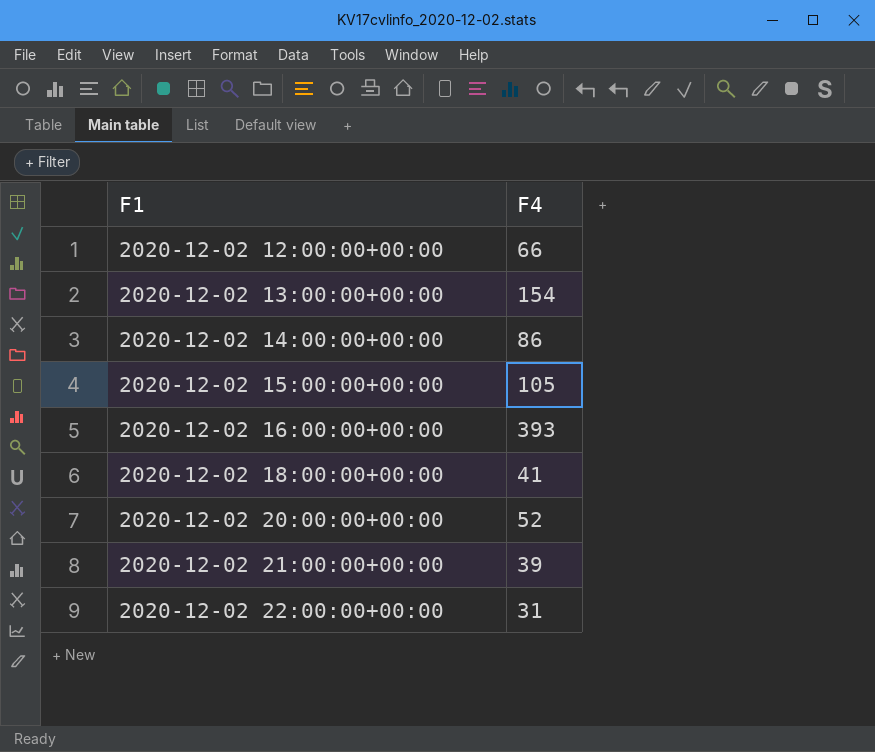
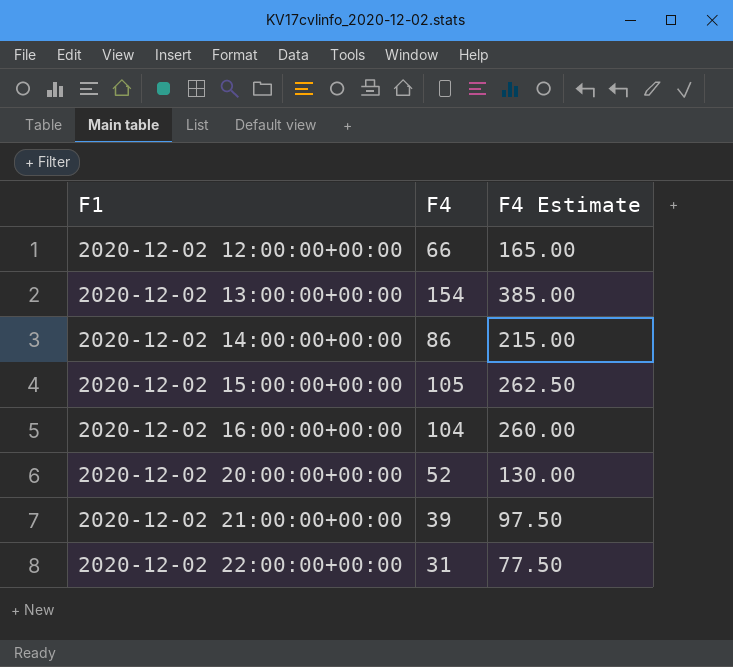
column F4 Estimate | formula: none -> [F4] * 2.5
row 2020-12-02 18:00:00+00:00: 41 -> none
2020-12-02 16:00:00+00:00 | F4: 393 -> 104

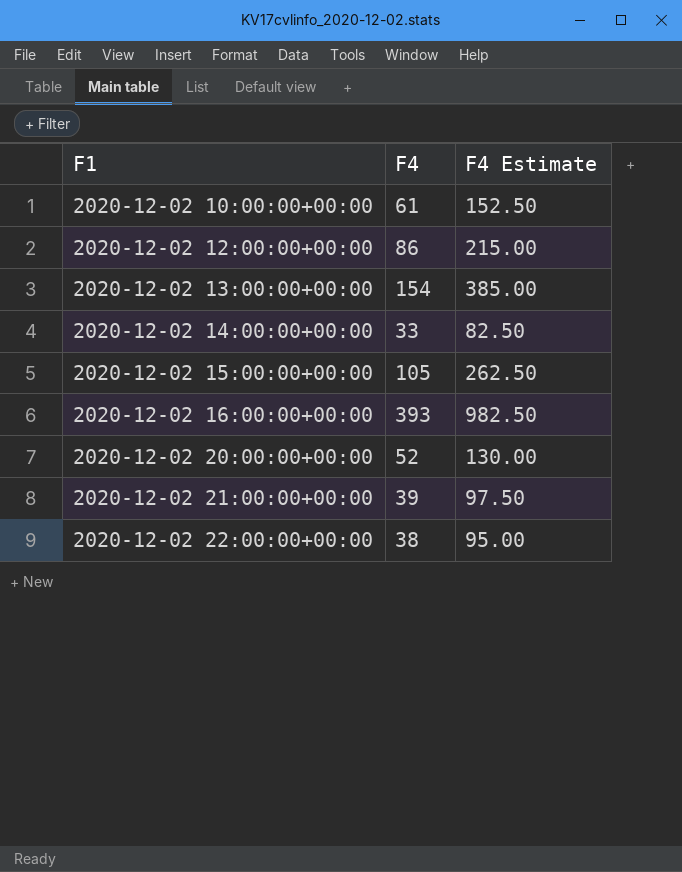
row 2020-12-02 10:00:00+00:00: none -> 61 | 152.50
2020-12-02 12:00:00+00:00 | F4: 66 -> 86
2020-12-02 12:00:00+00:00 | F4 Estimate: 165.00 -> 215.00
2020-12-02 14:00:00+00:00 | F4: 86 -> 33
2020-12-02 14:00:00+00:00 | F4 Estimate: 215.00 -> 82.50
2020-12-02 16:00:00+00:00 | F4: 104 -> 393
2020-12-02 16:00:00+00:00 | F4 Estimate: 260.00 -> 982.50
2020-12-02 22:00:00+00:00 | F4: 31 -> 38
2020-12-02 22:00:00+00:00 | F4 Estimate: 77.50 -> 95.00

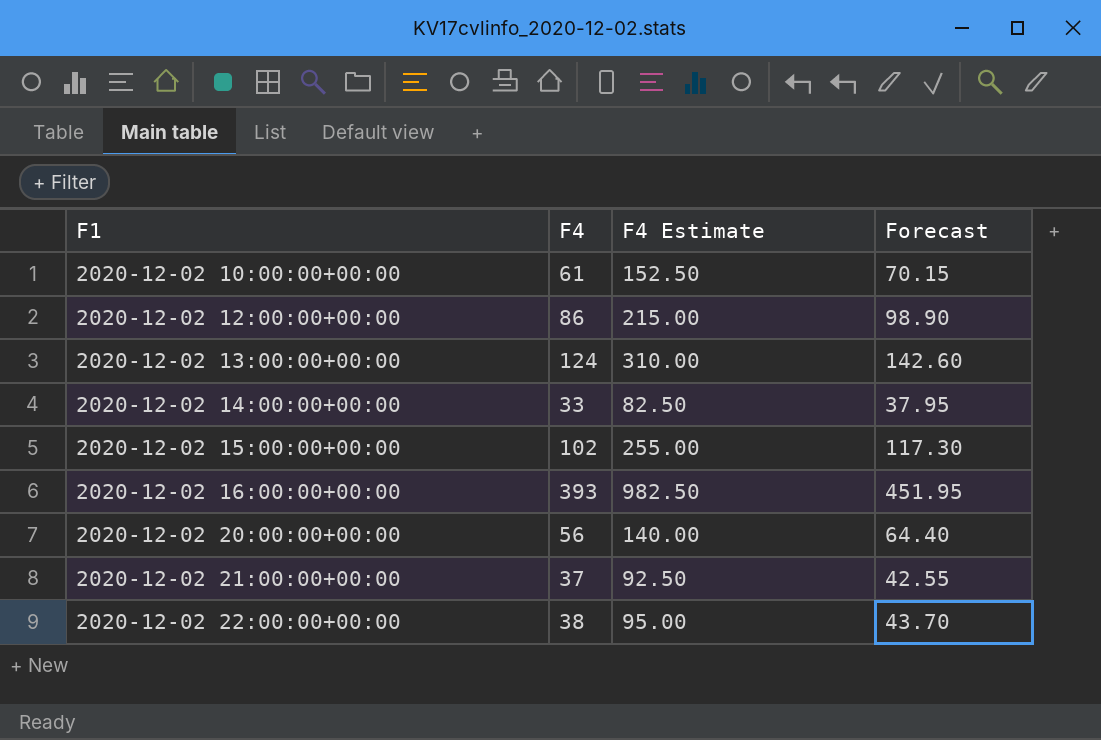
column Forecast | formula: none -> [F4] * 1.15
2020-12-02 13:00:00+00:00 | F4: 154 -> 124
2020-12-02 13:00:00+00:00 | F4 Estimate: 385.00 -> 310.00
2020-12-02 15:00:00+00:00 | F4: 105 -> 102
2020-12-02 15:00:00+00:00 | F4 Estimate: 262.50 -> 255.00
2020-12-02 20:00:00+00:00 | F4: 52 -> 56
2020-12-02 20:00:00+00:00 | F4 Estimate: 130.00 -> 140.00
2020-12-02 21:00:00+00:00 | F4: 39 -> 37
2020-12-02 21:00:00+00:00 | F4 Estimate: 97.50 -> 92.50

